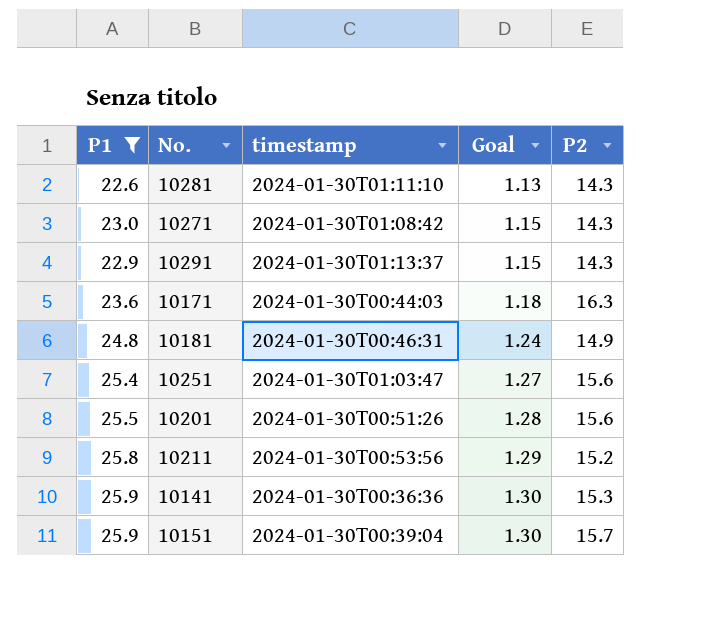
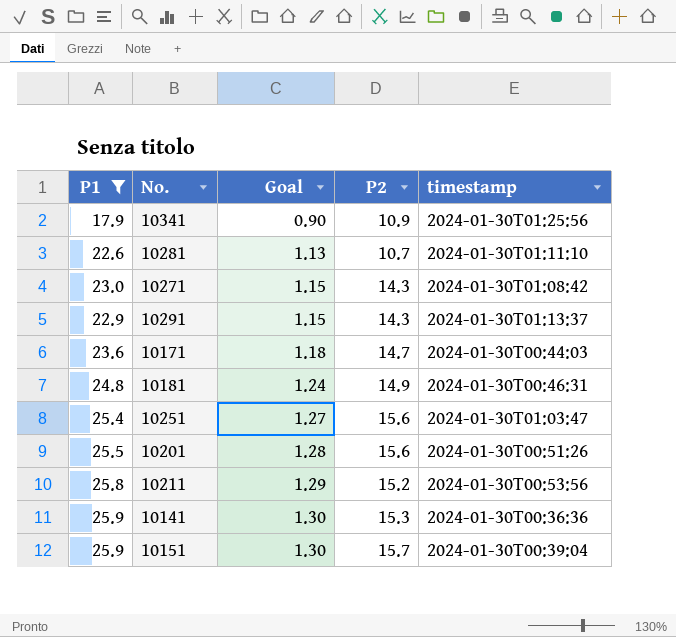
column timestamp | position: 3 -> 5
row 10341: none -> 17.9 | 0.90 | 10.9 | 2024-01-30T01:25:56
10281 | P2: 14.3 -> 10.7
10171 | P2: 16.3 -> 14.7

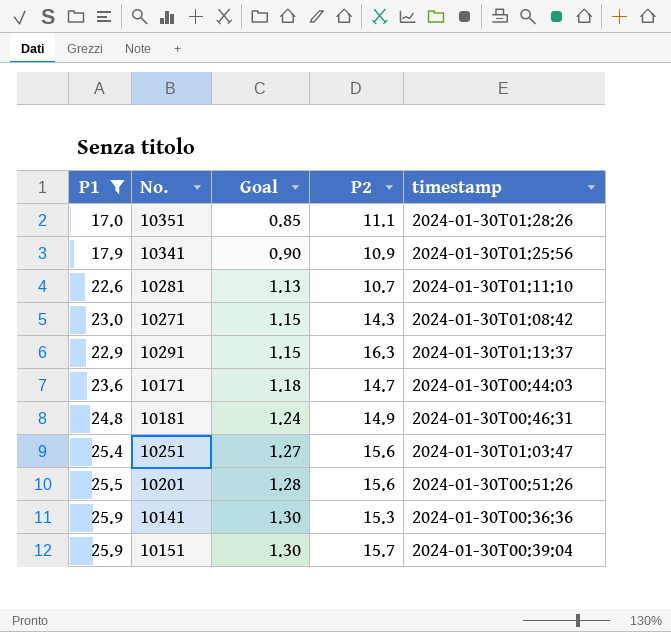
row 10211: 25.8 | 1.29 | 15.2 | 2024-01-30T00:53:56 -> none
row 10351: none -> 17.0 | 0.85 | 11.1 | 2024-01-30T01:28:26
10291 | P2: 14.3 -> 16.3

